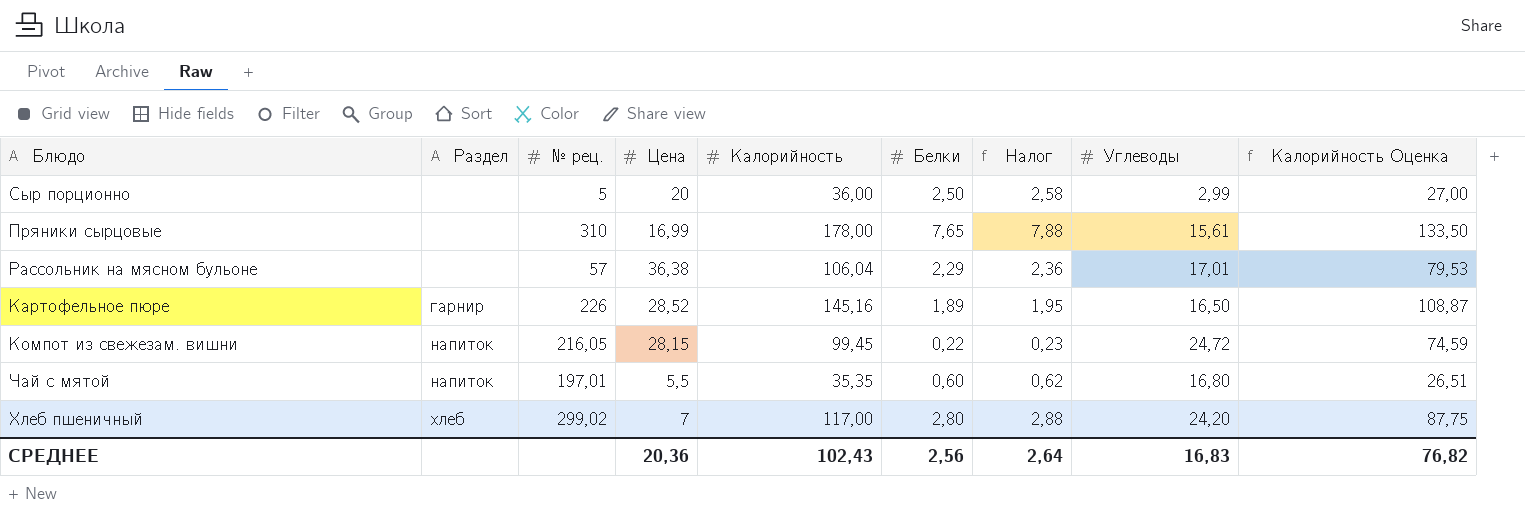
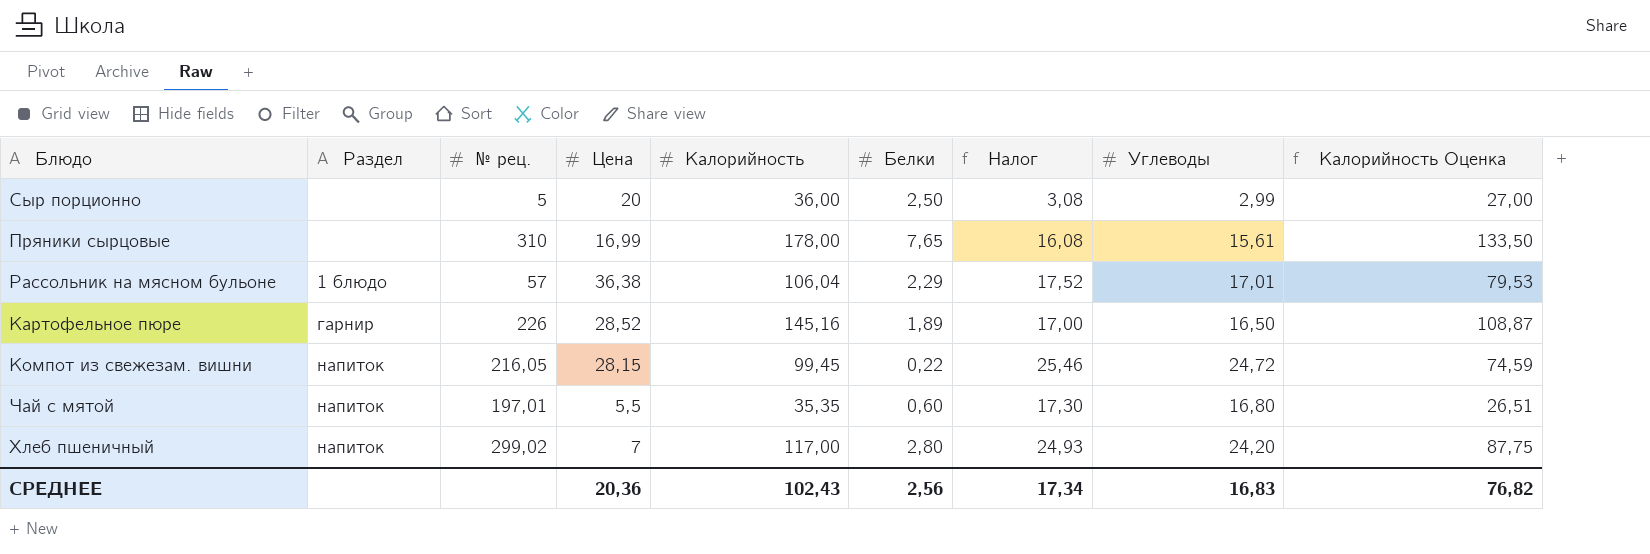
column Налог | formula: [Белки] * 1,03 -> [Углеводы] * 1,03
Рассольник на мясном бульоне | Раздел: none -> 1 блюдо
Хлеб пшеничный | Раздел: хлеб -> напиток
СРЕДНЕЕ | Налог: 2,64 -> 17,34

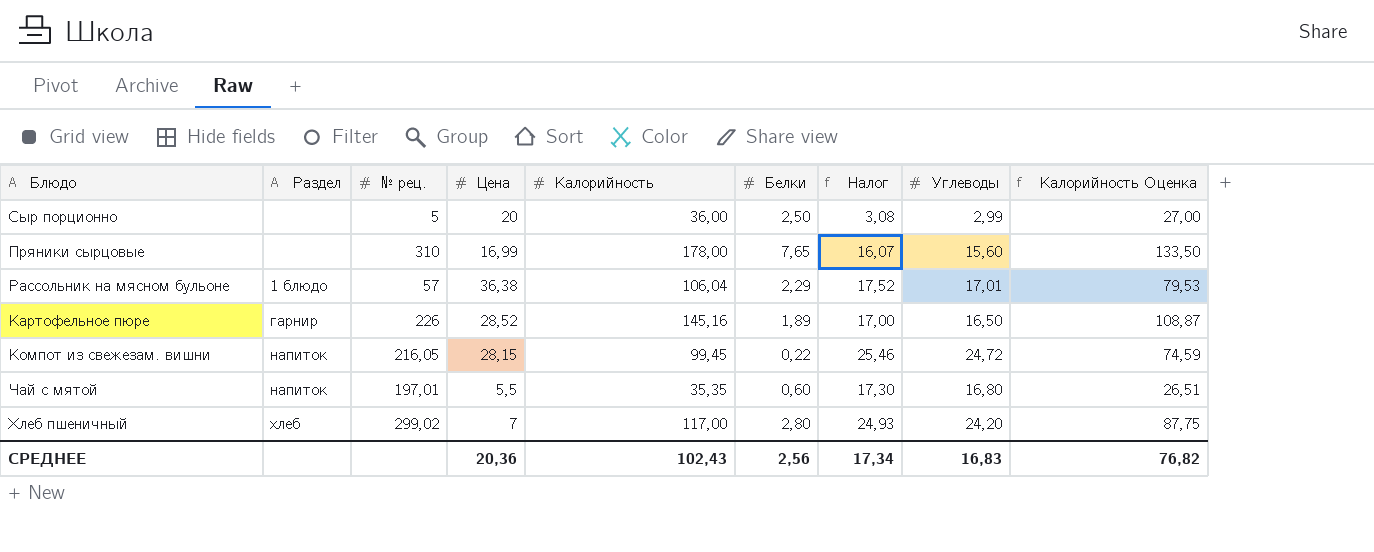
Пряники сырцовые | Налог: 16,08 -> 16,07
Пряники сырцовые | Углеводы: 15,61 -> 15,60
Хлеб пшеничный | Раздел: напиток -> хлеб

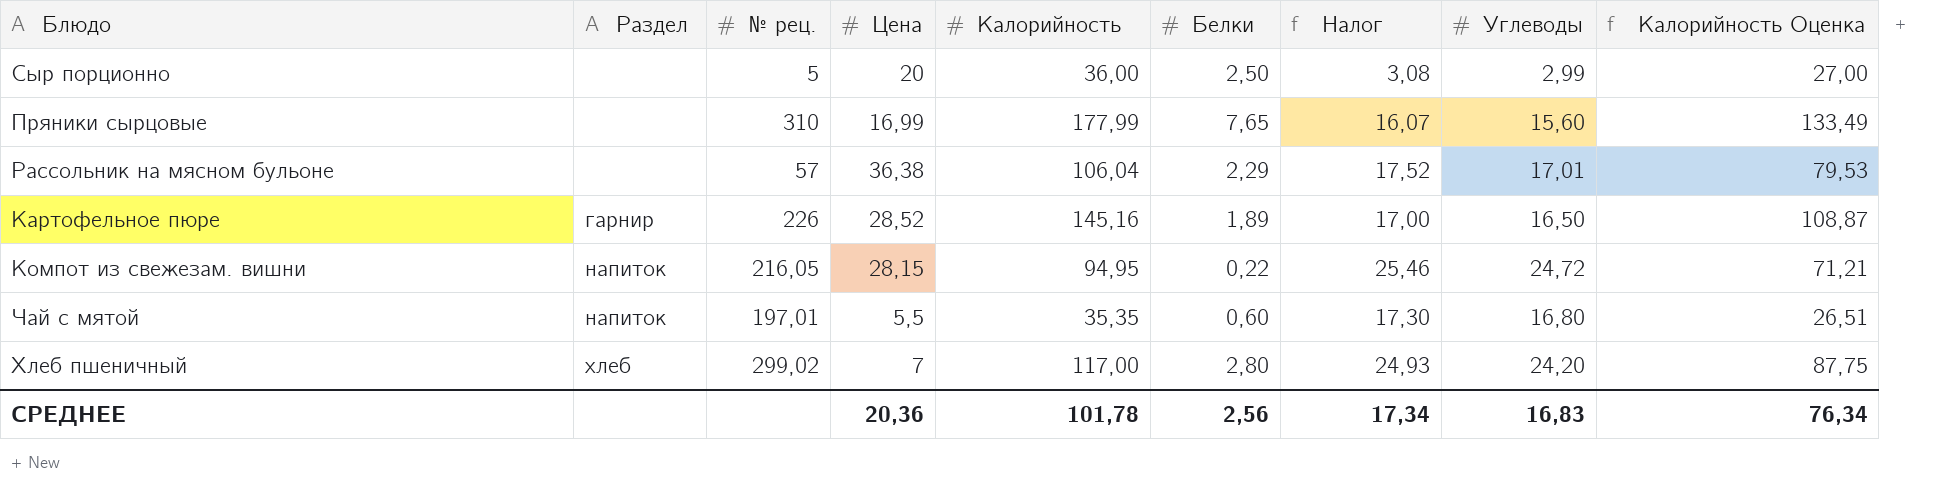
Пряники сырцовые | Калорийность: 178,00 -> 177,99
Пряники сырцовые | Калорийность Оценка: 133,50 -> 133,49
Рассольник на мясном бульоне | Раздел: 1 блюдо -> none
Компот из свежезам. вишни | Калорийность: 99,45 -> 94,95
Компот из свежезам. вишни | Калорийность Оценка: 74,59 -> 71,21
СРЕДНЕЕ | Калорийность: 102,43 -> 101,78
СРЕДНЕЕ | Калорийность Оценка: 76,82 -> 76,34

